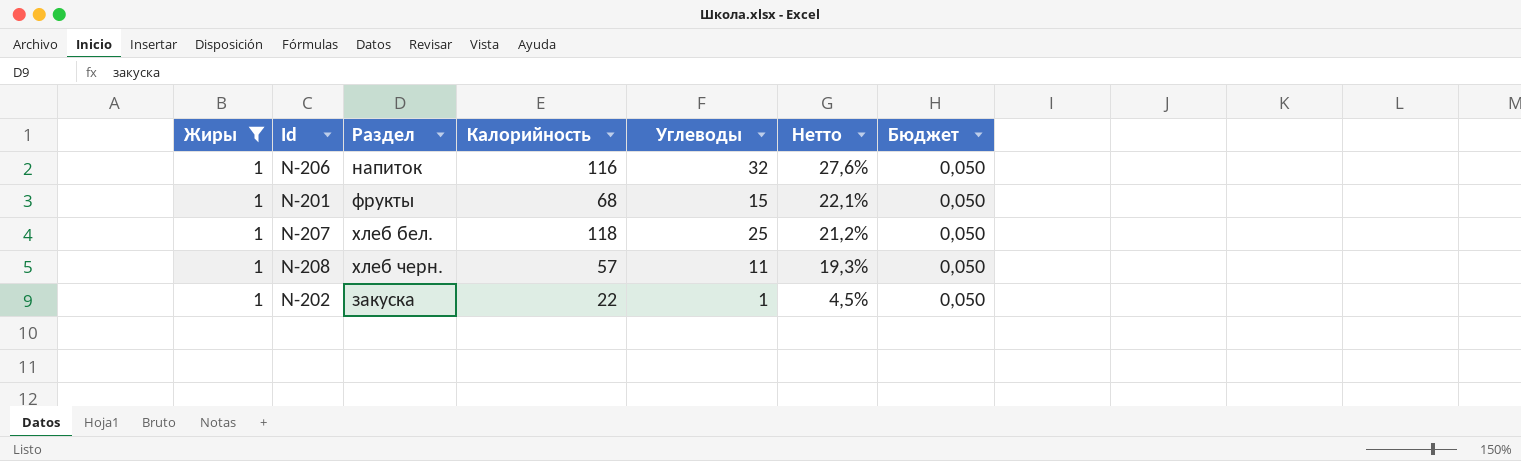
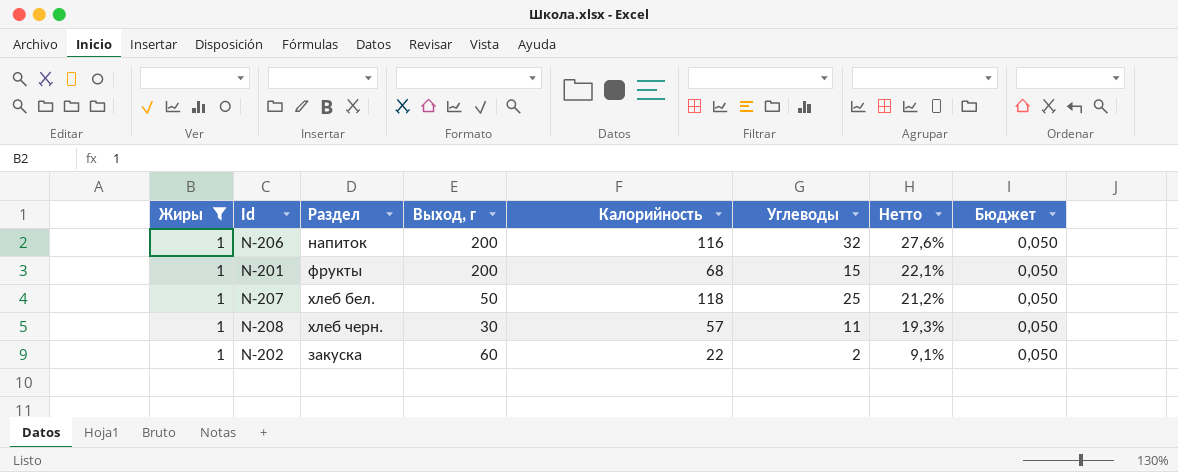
column Выход, г | position: none -> 4
N-202 | Углеводы: 1 -> 2
N-202 | Нетто: 4,5% -> 9,1%

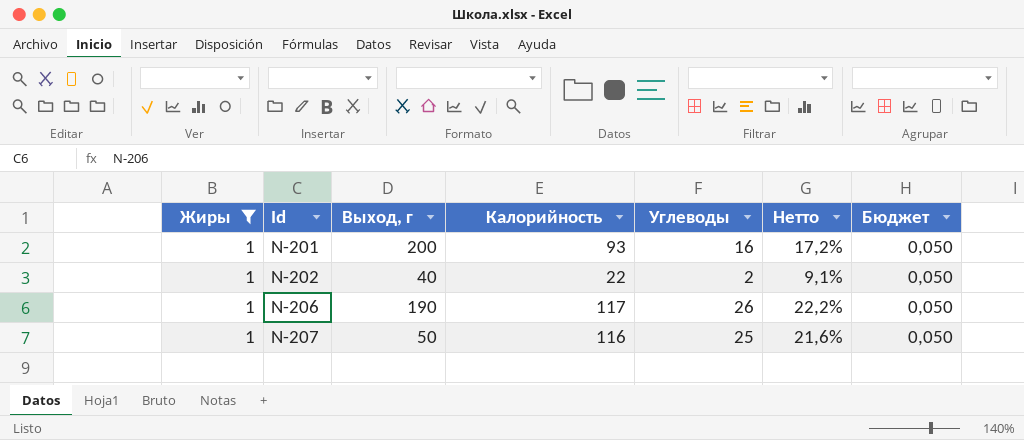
row order: Нетто descending -> Id ascending
column Раздел | position: 3 -> none
row N-208: 1 | хлеб черн. | 30 | 57 | 11 | 19,3% | 0,050 -> none
N-201 | Калорийность: 68 -> 93
N-201 | Углеводы: 15 -> 16
N-201 | Нетто: 22,1% -> 17,2%
N-202 | Выход, г: 60 -> 40
N-206 | Выход, г: 200 -> 190
N-206 | Калорийность: 116 -> 117
N-206 | Углеводы: 32 -> 26
N-206 | Нетто: 27,6% -> 22,2%
N-207 | Калорийность: 118 -> 116
N-207 | Нетто: 21,2% -> 21,6%

